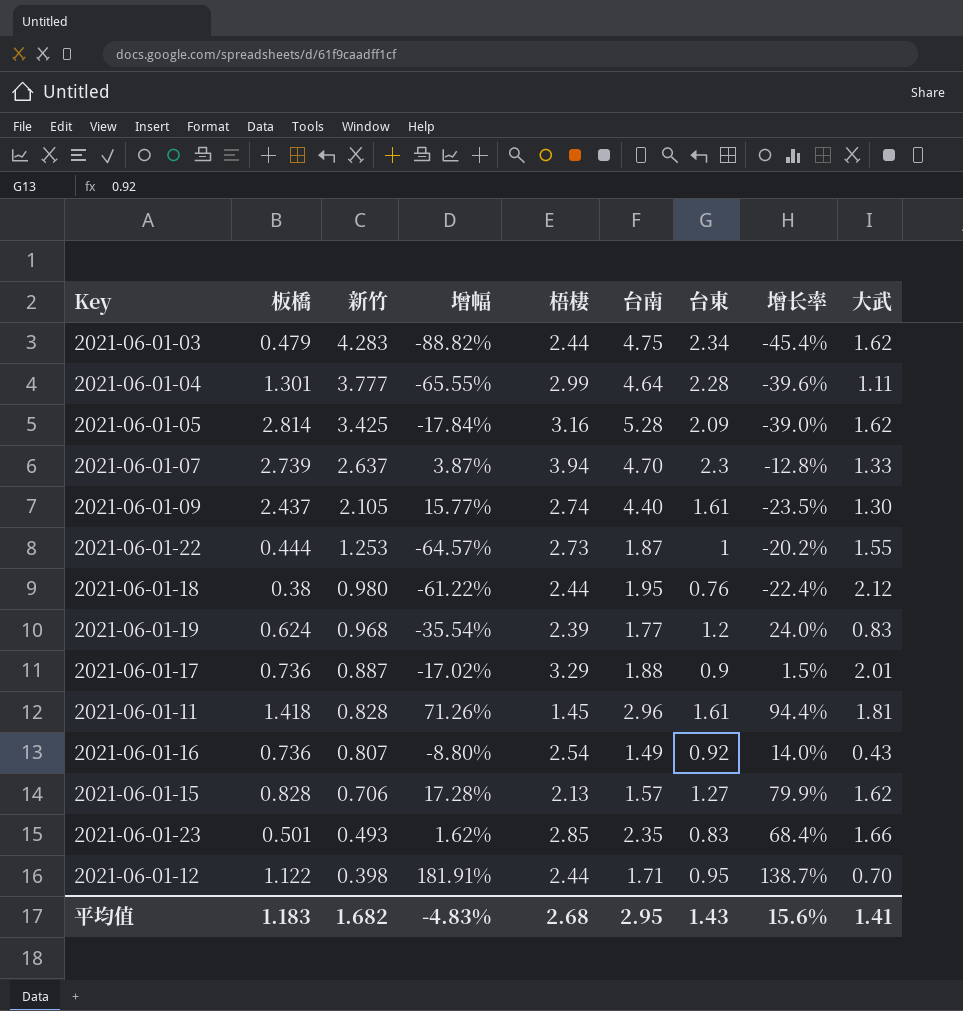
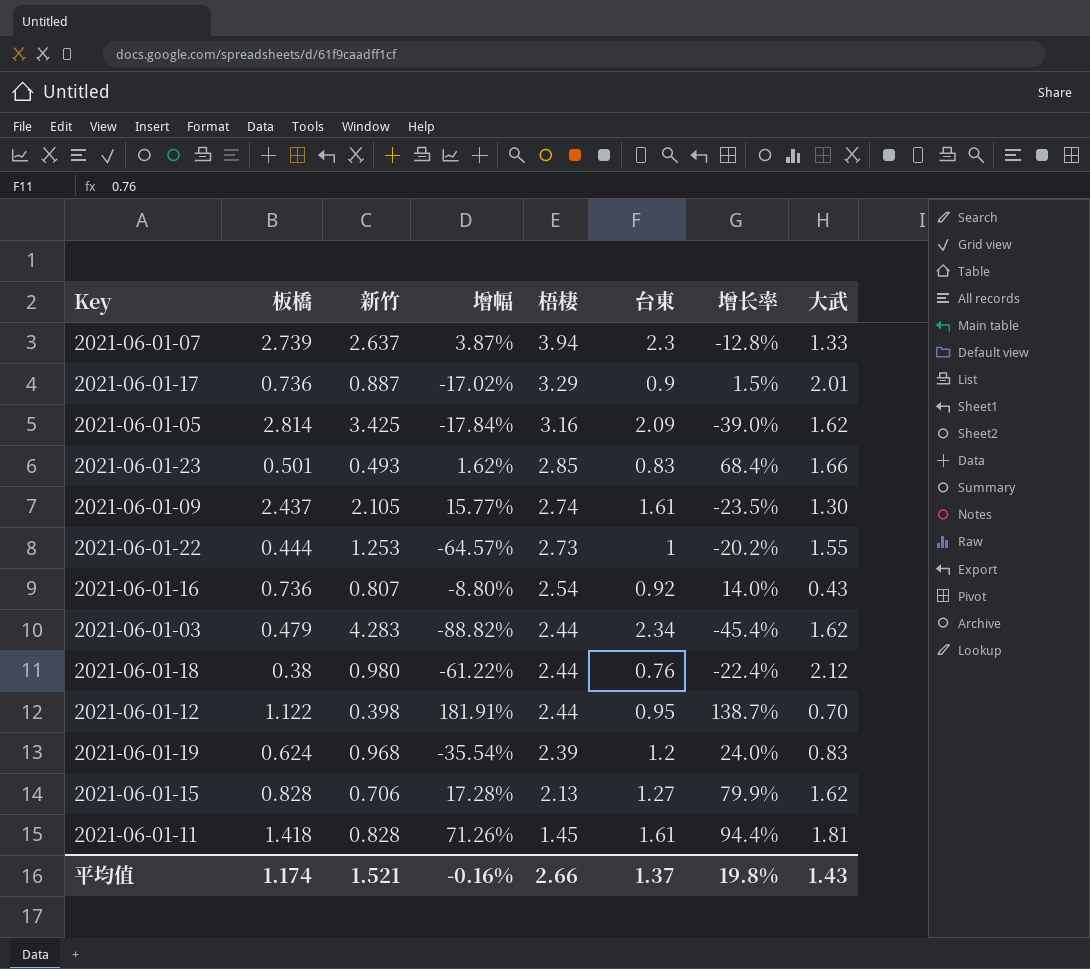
row order: 新竹 descending -> 梧棲 descending
column 台南 | position: 6 -> none
row 2021-06-01-04: 1.301 | 3.777 | -65.55% | 2.99 | 4.64 | 2.28 | -39.6% | 1.11 -> none
平均值 | 板橋: 1.183 -> 1.174
平均值 | 新竹: 1.682 -> 1.521
平均值 | 增幅: -4.83% -> -0.16%
平均值 | 梧棲: 2.68 -> 2.66
平均值 | 台東: 1.43 -> 1.37
平均值 | 增长率: 15.6% -> 19.8%
平均值 | 大武: 1.41 -> 1.43

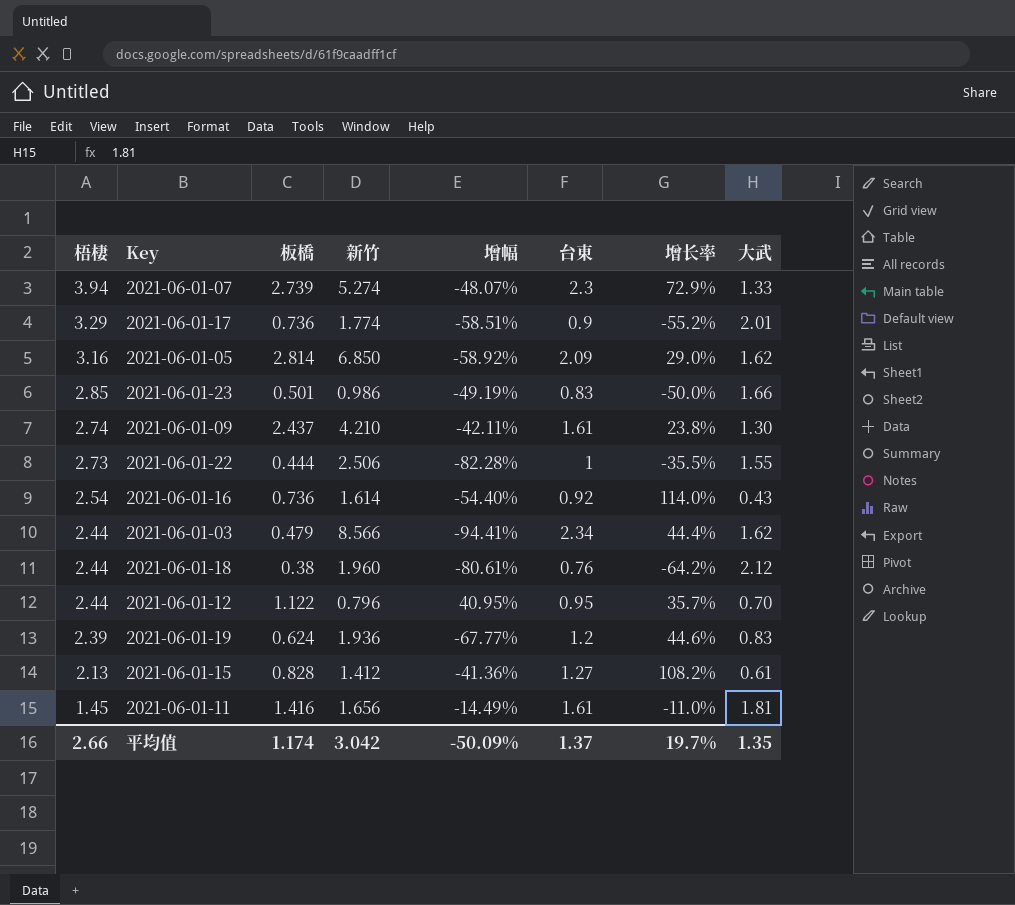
column 梧棲 | position: 5 -> 1
column 增长率 | formula: ([台東] - [新竹]) / [新竹] -> ([台東] - [大武]) / [大武]
2021-06-01-07 | 新竹: 2.637 -> 5.274
2021-06-01-07 | 增幅: 3.87% -> -48.07%
2021-06-01-17 | 新竹: 0.887 -> 1.774
2021-06-01-17 | 增幅: -17.02% -> -58.51%
2021-06-01-05 | 新竹: 3.425 -> 6.850
2021-06-01-05 | 增幅: -17.84% -> -58.92%
2021-06-01-23 | 新竹: 0.493 -> 0.986
2021-06-01-23 | 增幅: 1.62% -> -49.19%
2021-06-01-09 | 新竹: 2.105 -> 4.210
2021-06-01-09 | 增幅: 15.77% -> -42.11%
2021-06-01-22 | 新竹: 1.253 -> 2.506
2021-06-01-22 | 增幅: -64.57% -> -82.28%
2021-06-01-16 | 新竹: 0.807 -> 1.614
2021-06-01-16 | 增幅: -8.80% -> -54.40%
2021-06-01-03 | 新竹: 4.283 -> 8.566
2021-06-01-03 | 增幅: -88.82% -> -94.41%
2021-06-01-18 | 新竹: 0.980 -> 1.960
2021-06-01-18 | 增幅: -61.22% -> -80.61%
2021-06-01-12 | 新竹: 0.398 -> 0.796
2021-06-01-12 | 增幅: 181.91% -> 40.95%
2021-06-01-19 | 新竹: 0.968 -> 1.936
2021-06-01-19 | 增幅: -35.54% -> -67.77%
2021-06-01-15 | 新竹: 0.706 -> 1.412
2021-06-01-15 | 增幅: 17.28% -> -41.36%
2021-06-01-15 | 大武: 1.62 -> 0.61
2021-06-01-11 | 板橋: 1.418 -> 1.416
2021-06-01-11 | 新竹: 0.828 -> 1.656
2021-06-01-11 | 增幅: 71.26% -> -14.49%
平均值 | 新竹: 1.521 -> 3.042
平均值 | 增幅: -0.16% -> -50.09%
平均值 | 增长率: 19.8% -> 19.7%
平均值 | 大武: 1.43 -> 1.35

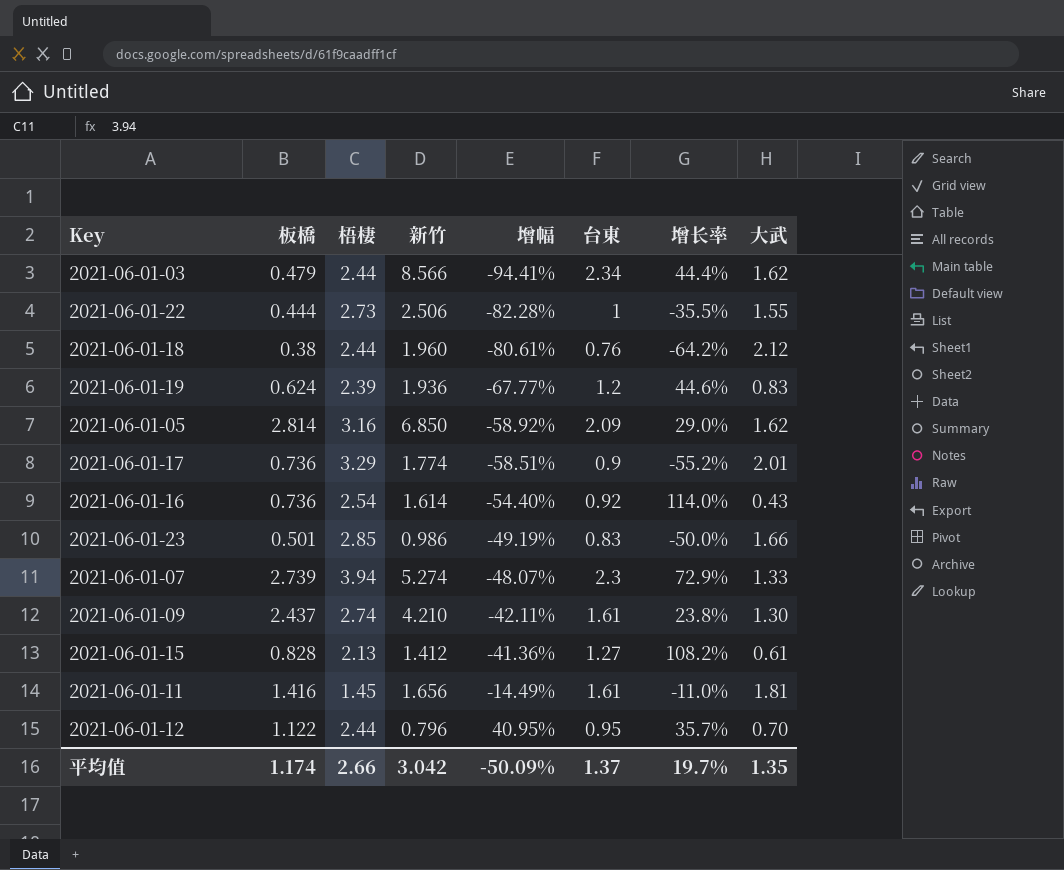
row order: 梧棲 descending -> 增幅 ascending
column 梧棲 | position: 1 -> 3

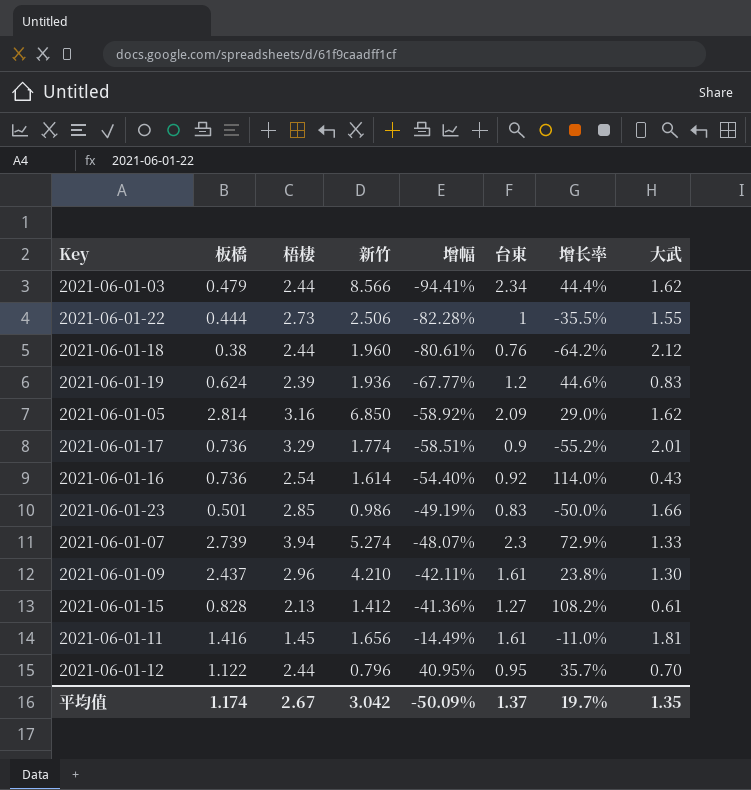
2021-06-01-09 | 梧棲: 2.74 -> 2.96
平均值 | 梧棲: 2.66 -> 2.67

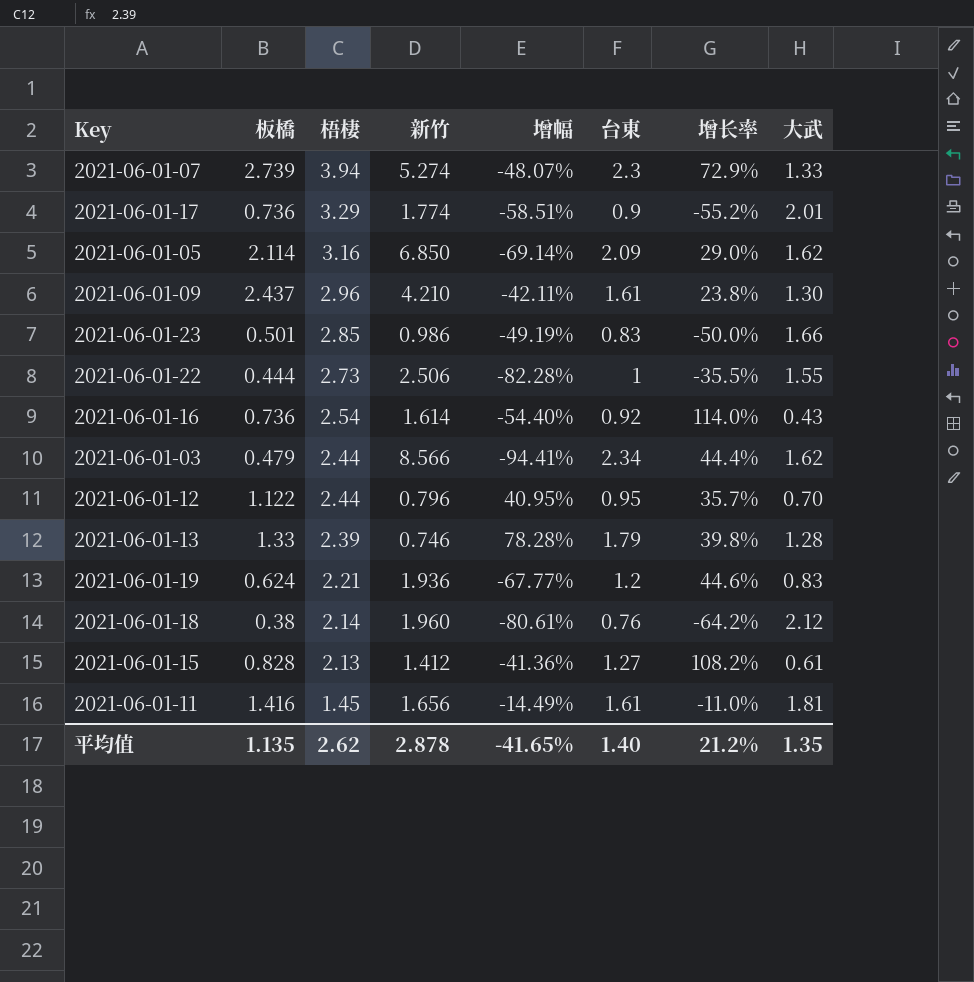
row order: 增幅 ascending -> 梧棲 descending
2021-06-01-05 | 板橋: 2.814 -> 2.114
2021-06-01-05 | 增幅: -58.92% -> -69.14%
row 2021-06-01-13: none -> 1.33 | 2.39 | 0.746 | 78.28% | 1.79 | 39.8% | 1.28
2021-06-01-19 | 梧棲: 2.39 -> 2.21
2021-06-01-18 | 梧棲: 2.44 -> 2.14
平均值 | 板橋: 1.174 -> 1.135
平均值 | 梧棲: 2.67 -> 2.62
平均值 | 新竹: 3.042 -> 2.878
平均值 | 增幅: -50.09% -> -41.65%
平均值 | 台東: 1.37 -> 1.40
平均值 | 增长率: 19.7% -> 21.2%

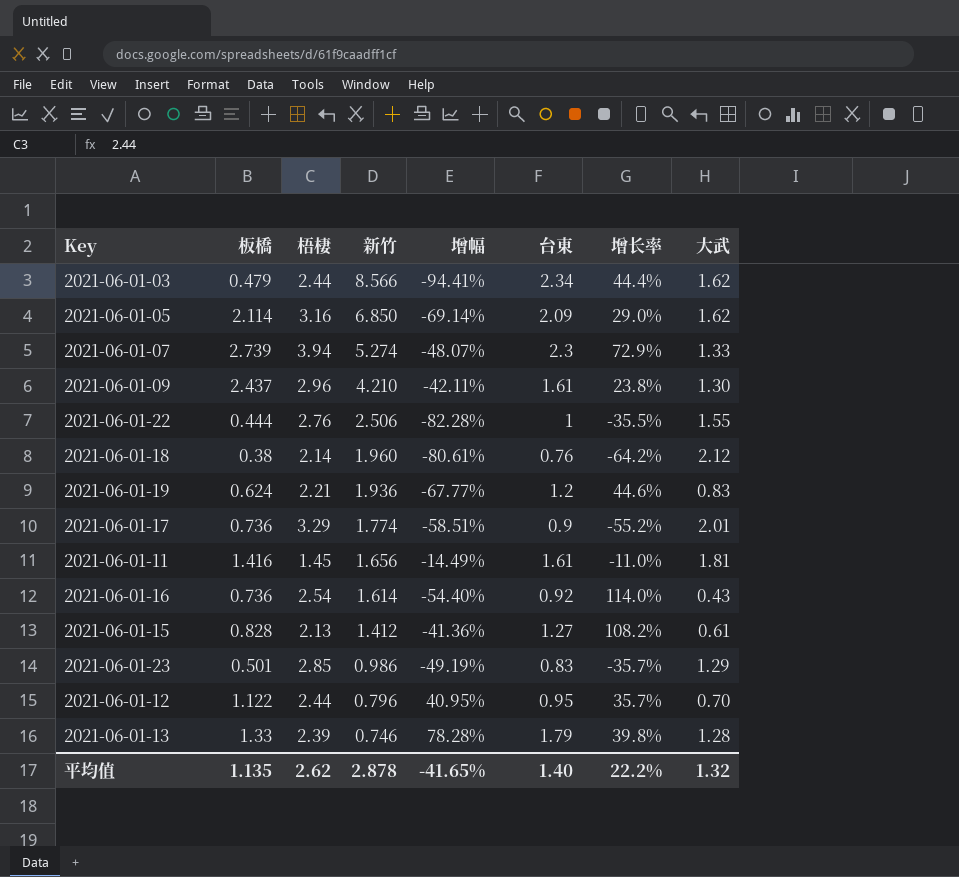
row order: 梧棲 descending -> 新竹 descending
2021-06-01-22 | 梧棲: 2.73 -> 2.76
2021-06-01-23 | 增长率: -50.0% -> -35.7%
2021-06-01-23 | 大武: 1.66 -> 1.29
平均值 | 增长率: 21.2% -> 22.2%
平均值 | 大武: 1.35 -> 1.32

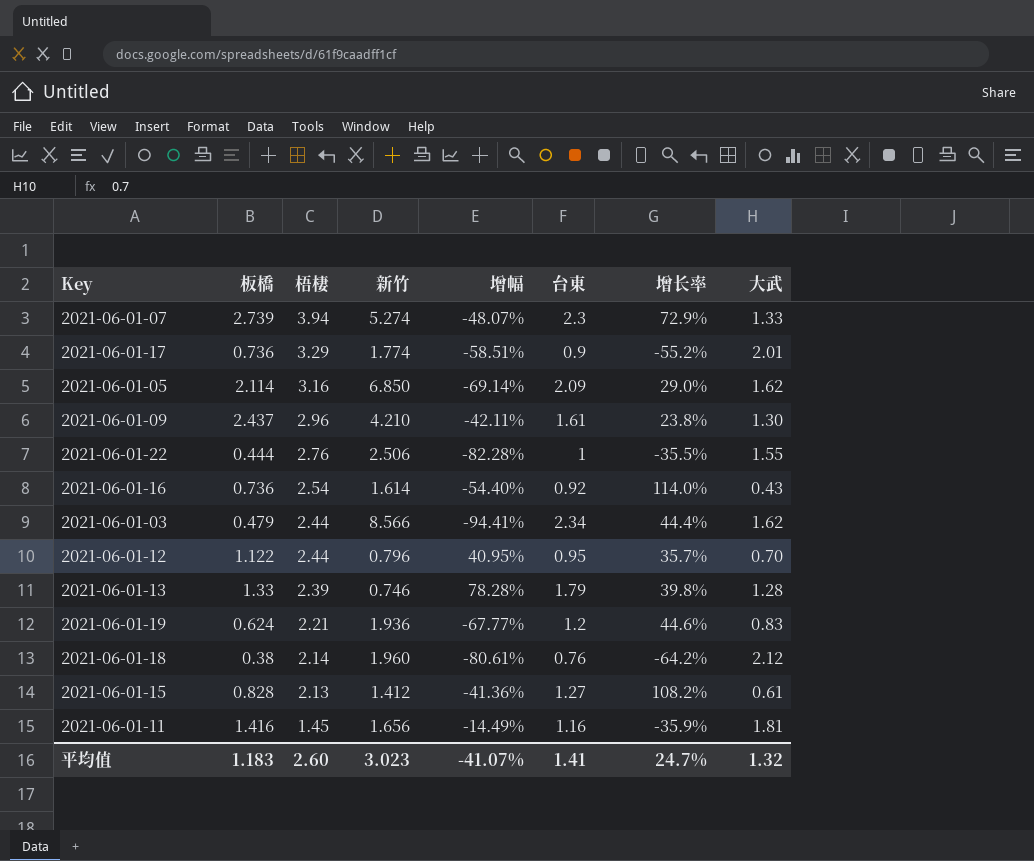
row order: 新竹 descending -> 梧棲 descending
row 2021-06-01-23: 0.501 | 2.85 | 0.986 | -49.19% | 0.83 | -35.7% | 1.29 -> none
2021-06-01-11 | 台東: 1.61 -> 1.16
2021-06-01-11 | 增长率: -11.0% -> -35.9%
平均值 | 板橋: 1.135 -> 1.183
平均值 | 梧棲: 2.62 -> 2.60
平均值 | 新竹: 2.878 -> 3.023
平均值 | 增幅: -41.65% -> -41.07%
平均值 | 台東: 1.40 -> 1.41
平均值 | 增长率: 22.2% -> 24.7%

